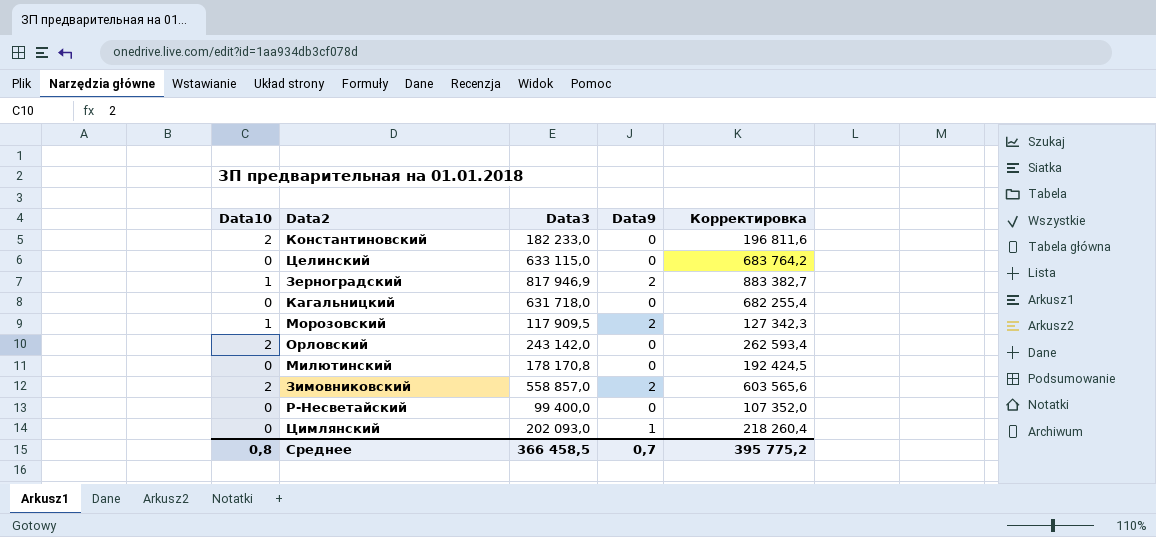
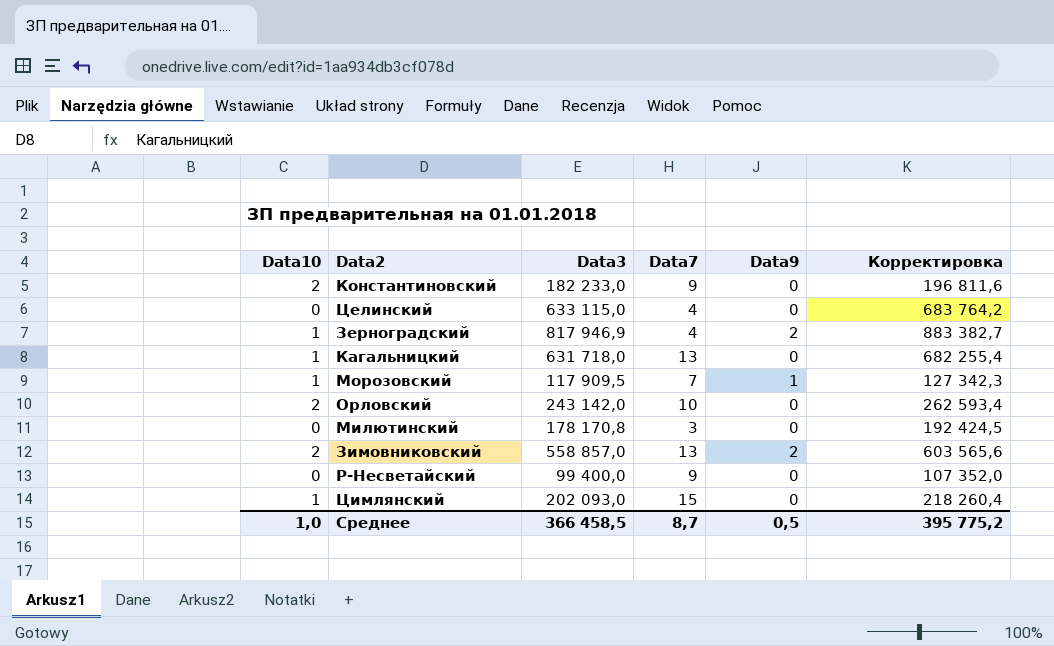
column Data7 | position: none -> 4
Кагальницкий | Data10: 0 -> 1
Морозовский | Data9: 2 -> 1
Цимлянский | Data10: 0 -> 1
Цимлянский | Data9: 1 -> 0
Среднее | Data10: 0,8 -> 1,0
Среднее | Data9: 0,7 -> 0,5

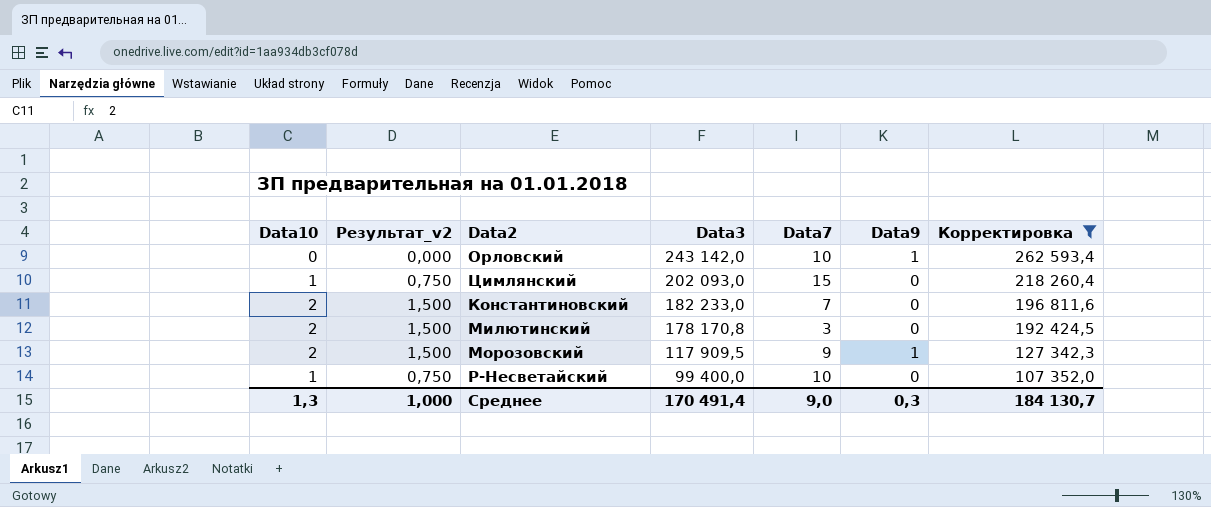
filter: none -> Корректировка <= 262 593,4
row order: none -> Data3 descending
column Результат_v2 | formula: none -> [Data10] * 0,75
Орловский | Data10: 2 -> 0
Орловский | Data9: 0 -> 1
Константиновский | Data7: 9 -> 7
Милютинский | Data10: 0 -> 2
Морозовский | Data10: 1 -> 2
Морозовский | Data7: 7 -> 9
Р-Несветайский | Data10: 0 -> 1
Р-Несветайский | Data7: 9 -> 10
Среднее | Data10: 1,0 -> 1,3
Среднее | Data3: 366 458,5 -> 170 491,4
Среднее | Data7: 8,7 -> 9,0
Среднее | Data9: 0,5 -> 0,3
Среднее | Корректировка: 395 775,2 -> 184 130,7

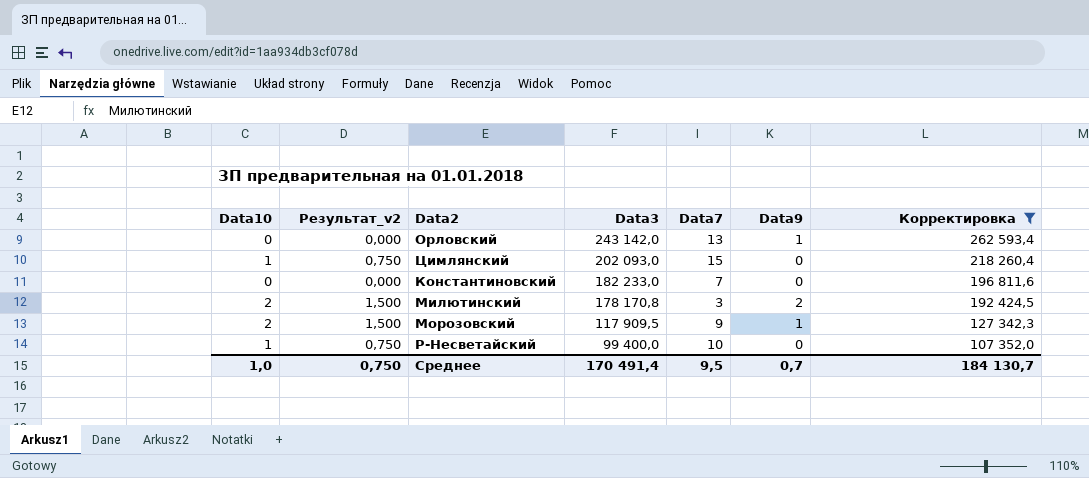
Орловский | Data7: 10 -> 13
Константиновский | Data10: 2 -> 0
Константиновский | Результат_v2: 1,500 -> 0,000
Милютинский | Data9: 0 -> 2
Среднее | Data10: 1,3 -> 1,0
Среднее | Результат_v2: 1,000 -> 0,750
Среднее | Data7: 9,0 -> 9,5
Среднее | Data9: 0,3 -> 0,7

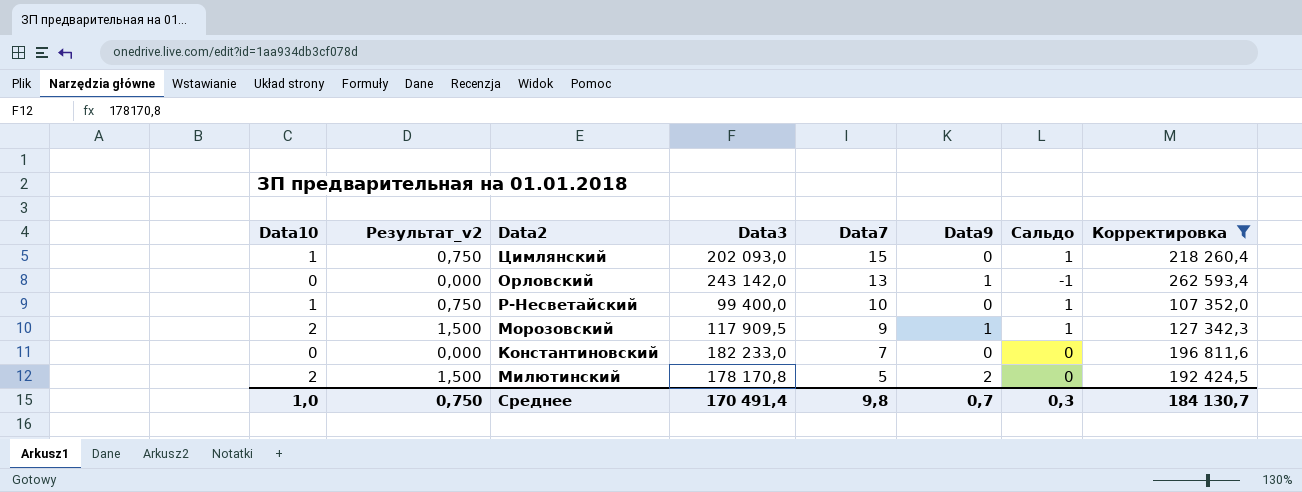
row order: Data3 descending -> Data7 descending
column Сальдо | formula: none -> [Data10] - [Data9]
Милютинский | Data7: 3 -> 5
Среднее | Data7: 9,5 -> 9,8

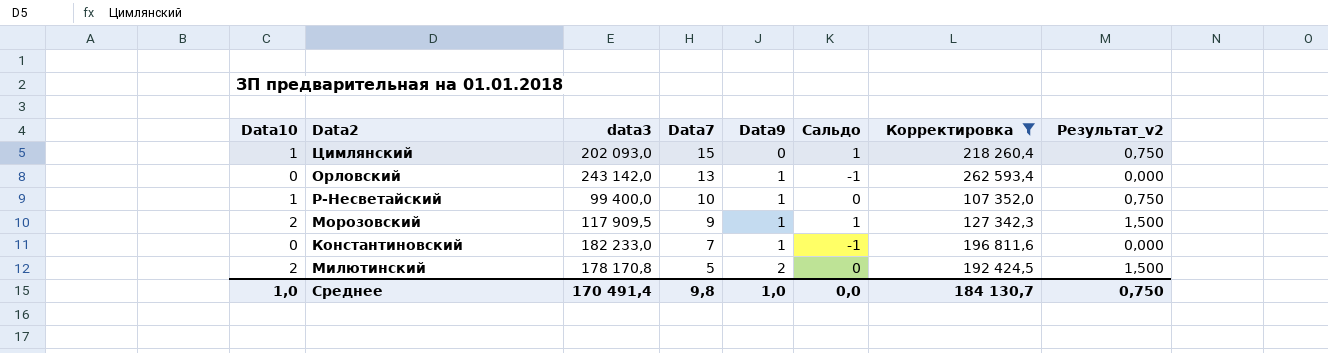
column name: Data3 -> data3
column Результат_v2 | position: 2 -> 8
Р-Несветайский | Data9: 0 -> 1
Р-Несветайский | Сальдо: 1 -> 0
Константиновский | Data9: 0 -> 1
Константиновский | Сальдо: 0 -> -1
Среднее | Data9: 0,7 -> 1,0
Среднее | Сальдо: 0,3 -> 0,0

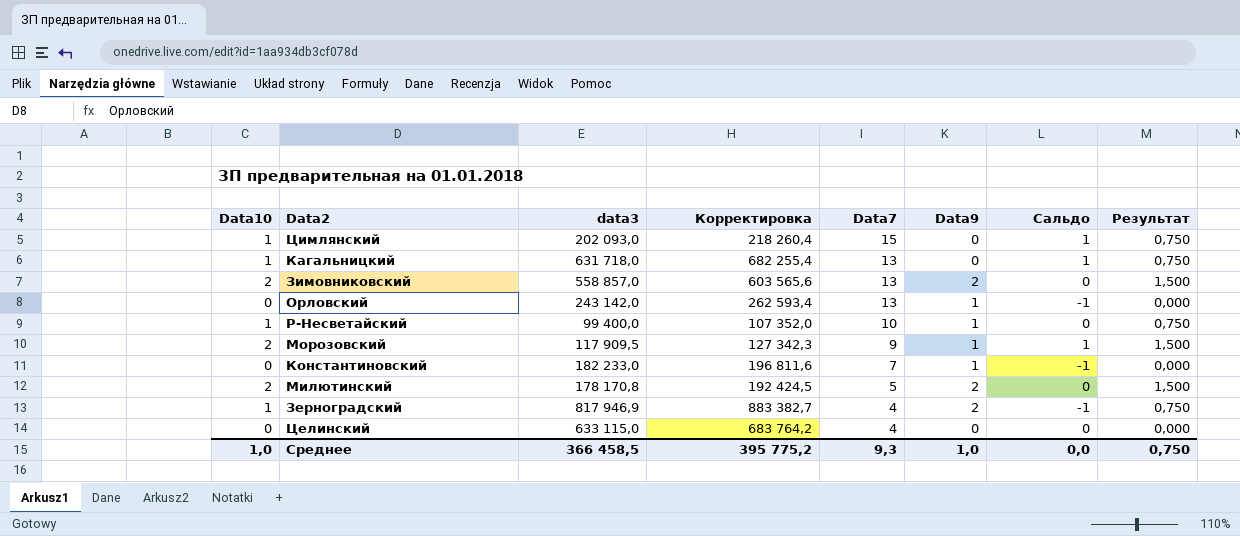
filter: Корректировка <= 262 593,4 -> none
column Корректировка | position: 7 -> 4
column name: Результат_v2 -> Результат
Среднее | data3: 170 491,4 -> 366 458,5
Среднее | Корректировка: 184 130,7 -> 395 775,2
Среднее | Data7: 9,8 -> 9,3

